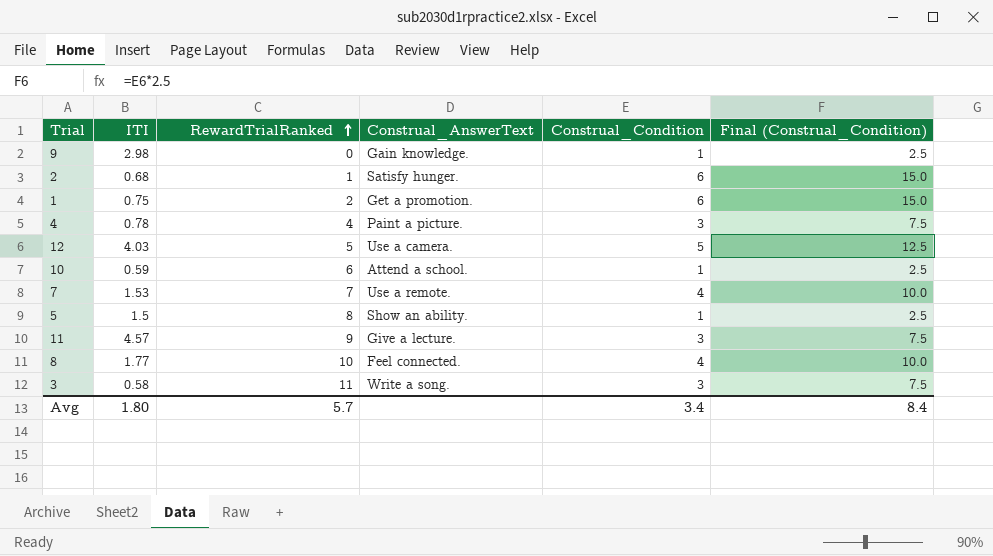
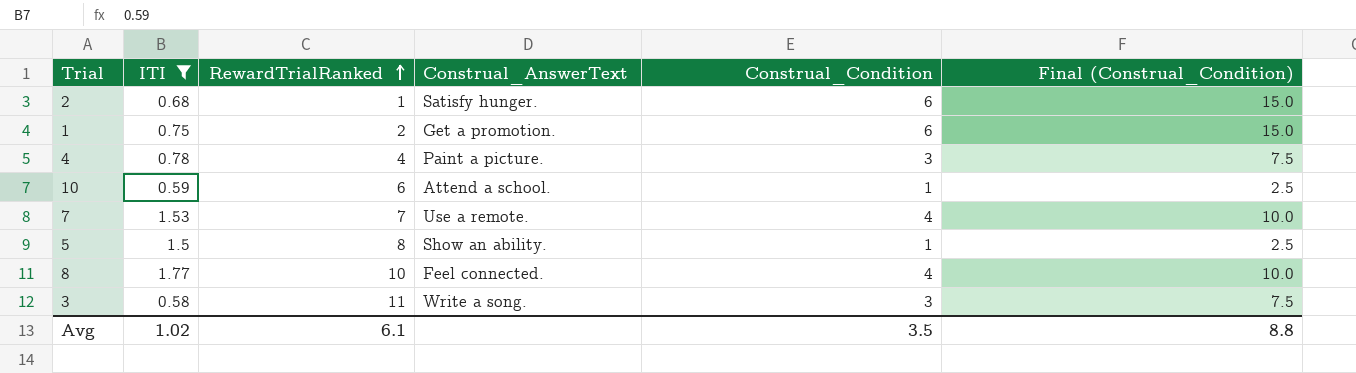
filter: none -> ITI <= 1.77
Avg | ITI: 1.80 -> 1.02
Avg | RewardTrialRanked: 5.7 -> 6.1
Avg | Construal_Condition: 3.4 -> 3.5
Avg | Final (Construal_Condition): 8.4 -> 8.8

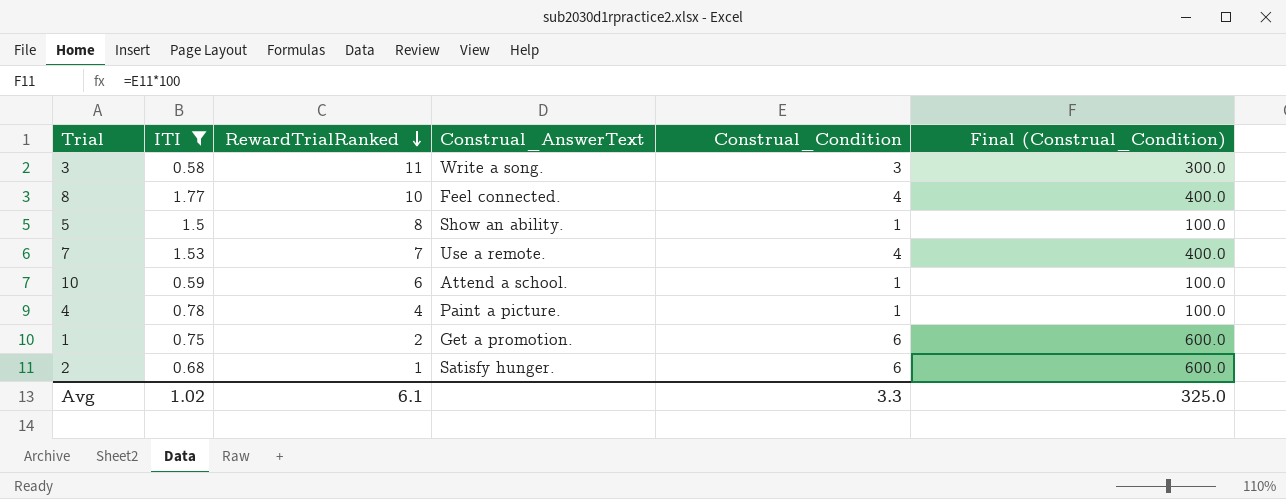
row order: RewardTrialRanked ascending -> RewardTrialRanked descending
column Final (Construal_Condition) | formula: [Construal_Condition] * 2.5 -> [Construal_Condition] * 100
4 | Construal_Condition: 3 -> 1
Avg | Construal_Condition: 3.5 -> 3.3
Avg | Final (Construal_Condition): 8.8 -> 325.0

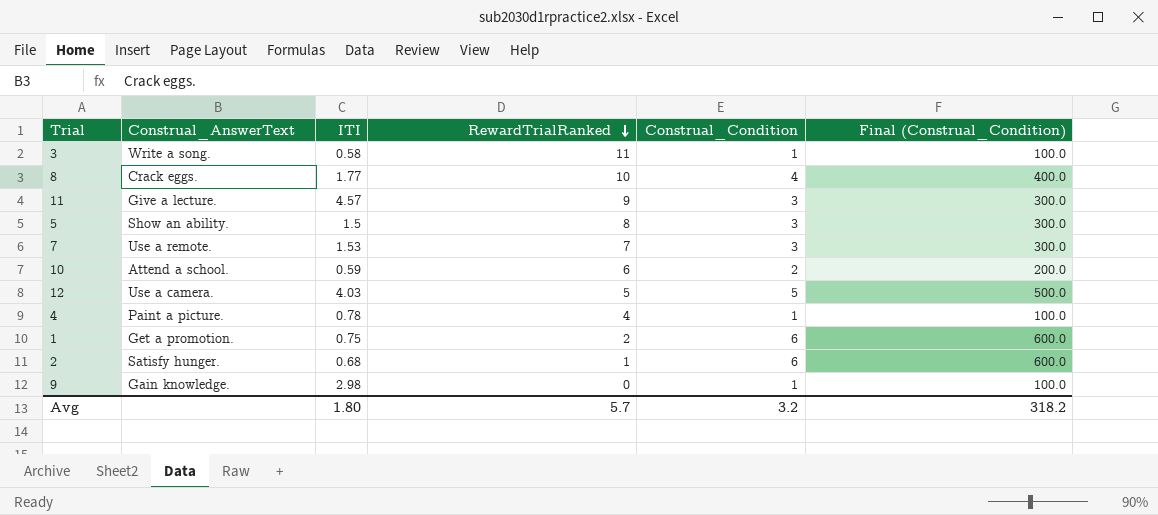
filter: ITI <= 1.77 -> none
column Construal_AnswerText | position: 4 -> 2
3 | Construal_Condition: 3 -> 1
3 | Final (Construal_Condition): 300.0 -> 100.0
8 | Construal_AnswerText: Feel connected. -> Crack eggs.
5 | Construal_Condition: 1 -> 3
5 | Final (Construal_Condition): 100.0 -> 300.0
7 | Construal_Condition: 4 -> 3
7 | Final (Construal_Condition): 400.0 -> 300.0
10 | Construal_Condition: 1 -> 2
10 | Final (Construal_Condition): 100.0 -> 200.0
Avg | ITI: 1.02 -> 1.80
Avg | RewardTrialRanked: 6.1 -> 5.7
Avg | Construal_Condition: 3.3 -> 3.2
Avg | Final (Construal_Condition): 325.0 -> 318.2

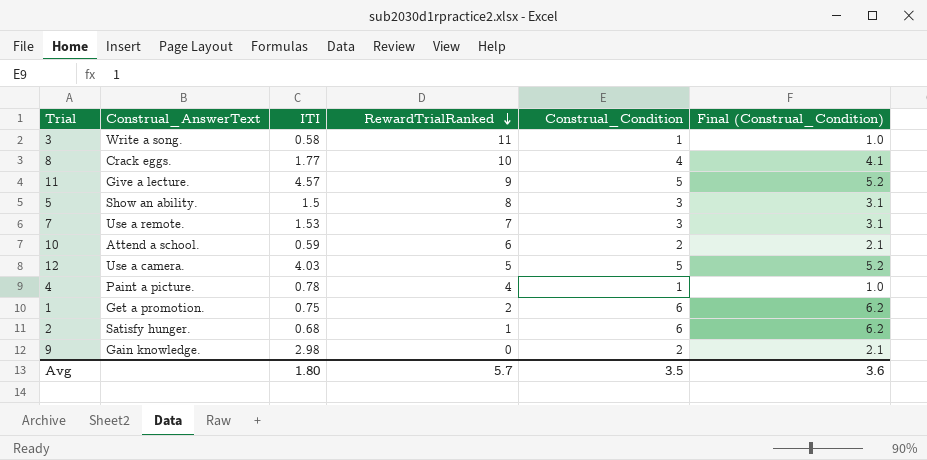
column Final (Construal_Condition) | formula: [Construal_Condition] * 100 -> [Construal_Condition] * 1.03
11 | Construal_Condition: 3 -> 5
9 | Construal_Condition: 1 -> 2
Avg | Construal_Condition: 3.2 -> 3.5
Avg | Final (Construal_Condition): 318.2 -> 3.6

